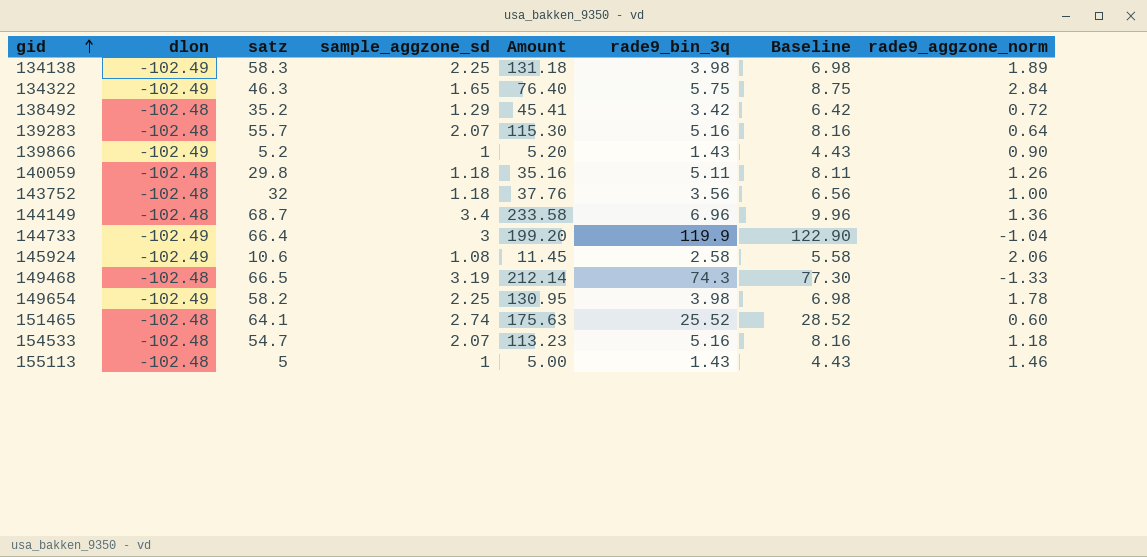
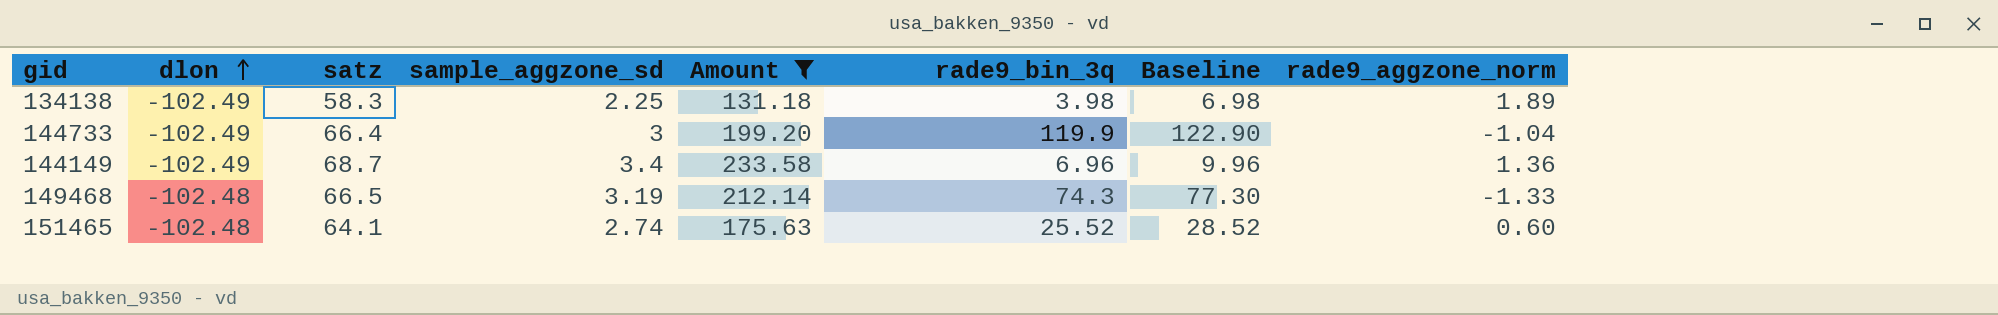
filter: none -> Amount >= 131.18
row order: gid ascending -> dlon ascending
144149 | dlon: -102.48 -> -102.49

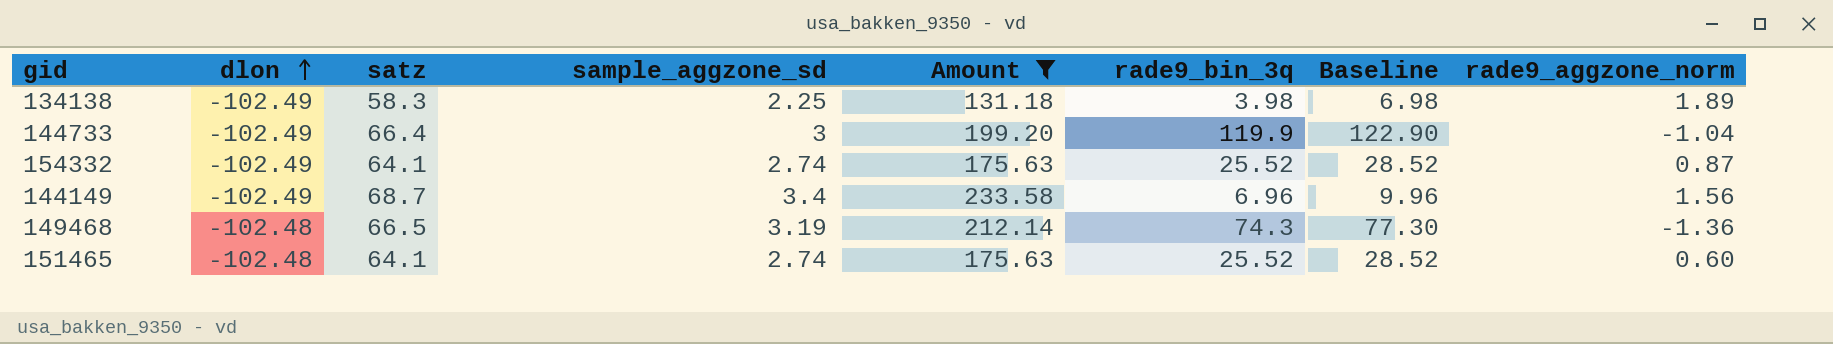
row 154332: none -> -102.49 | 64.1 | 2.74 | 175.63 | 25.52 | 28.52 | 0.87
144149 | rade9_aggzone_norm: 1.36 -> 1.56
149468 | rade9_aggzone_norm: -1.33 -> -1.36

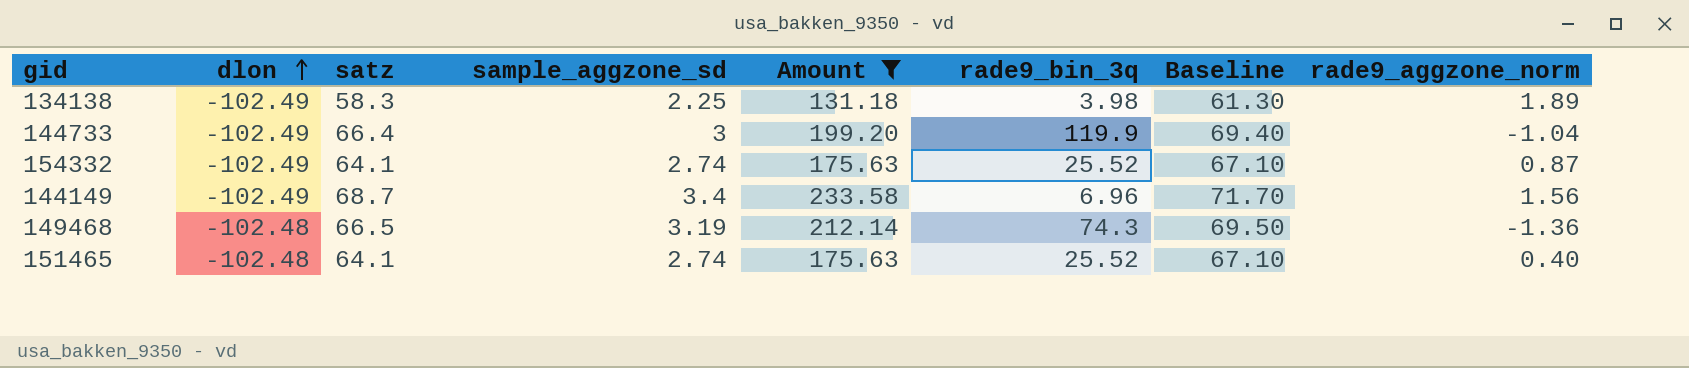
column Baseline | formula: [rade9_bin_3q] + 3 -> [satz] + 3
151465 | rade9_aggzone_norm: 0.60 -> 0.40

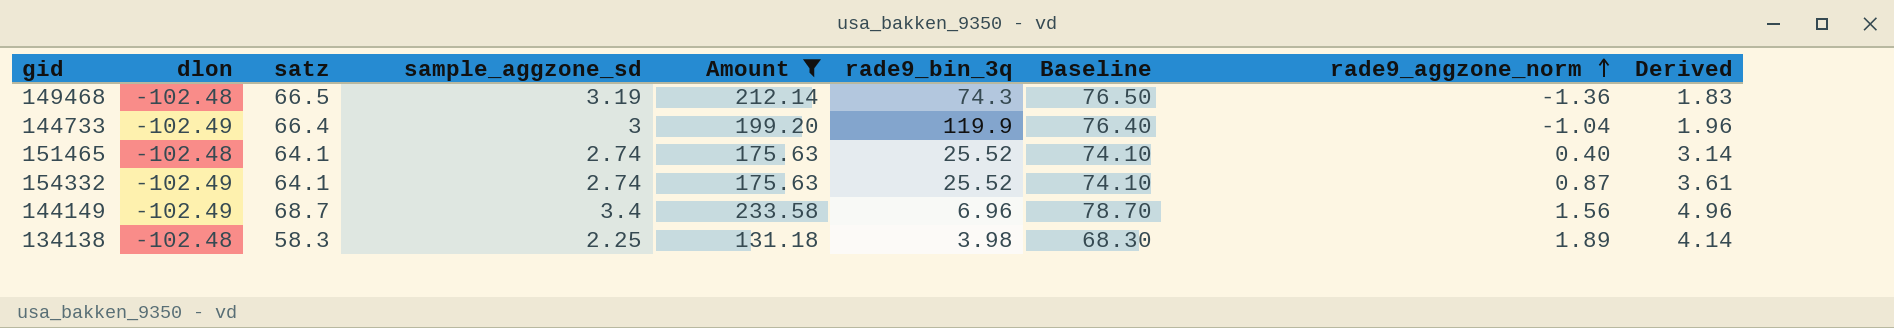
row order: dlon ascending -> rade9_aggzone_norm ascending
column Baseline | formula: [satz] + 3 -> [satz] + 10
column Derived | formula: none -> [sample_aggzone_sd] + [rade9_aggzone_norm]
134138 | dlon: -102.49 -> -102.48

